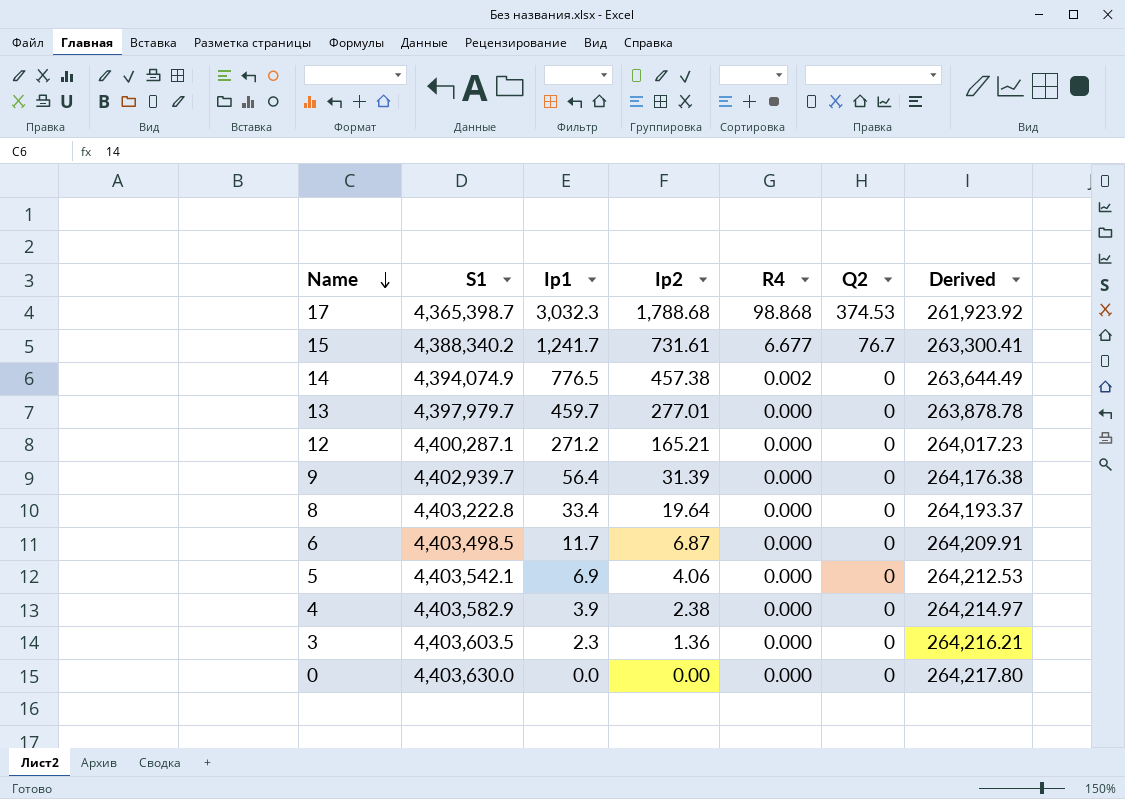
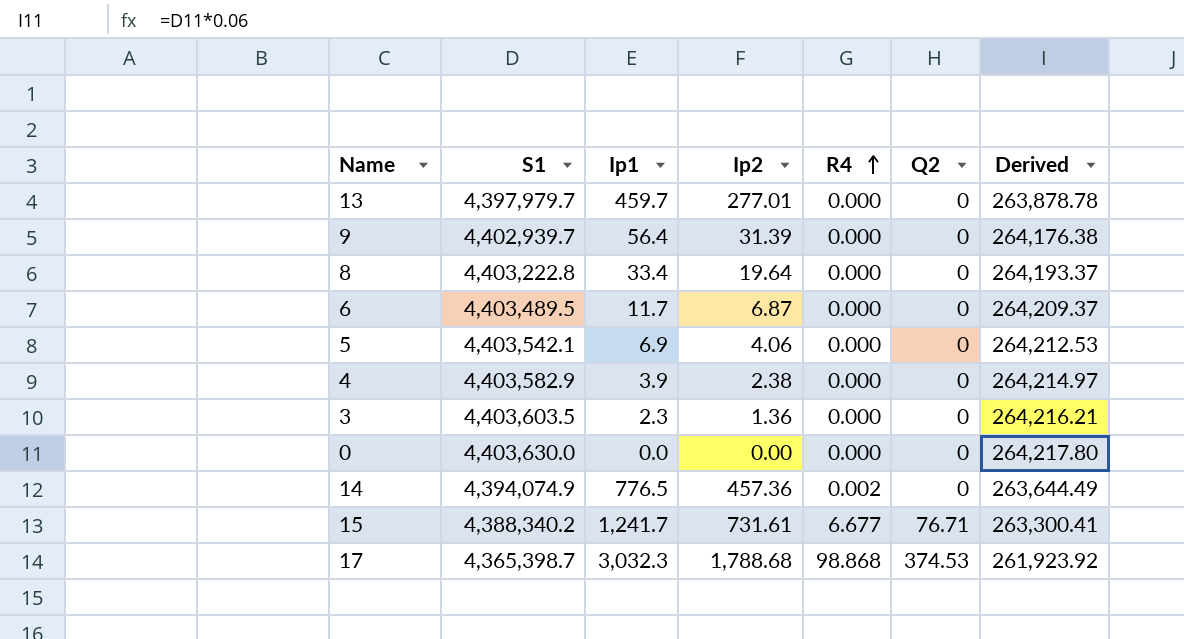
row order: Name descending -> R4 ascending
row 12: 4,400,287.1 | 271.2 | 165.21 | 0.000 | 0 | 264,017.23 -> none
6 | S1: 4,403,498.5 -> 4,403,489.5
6 | Derived: 264,209.91 -> 264,209.37
14 | Ip2: 457.38 -> 457.36
15 | Q2: 76.7 -> 76.71

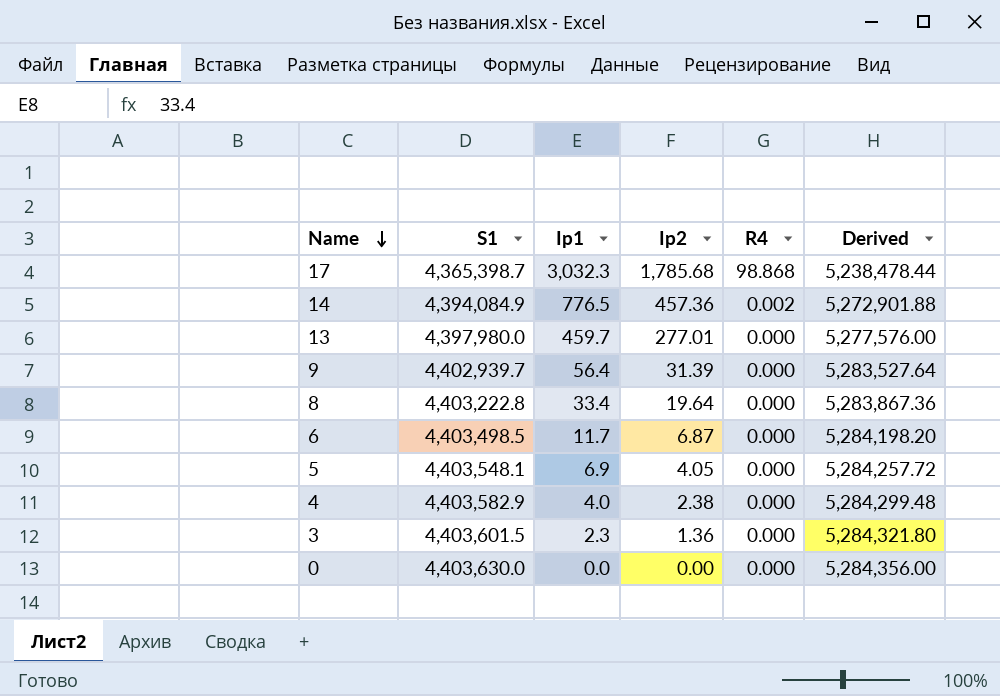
row order: R4 ascending -> Name descending
column Q2 | position: 6 -> none
column Derived | formula: [S1] * 0.06 -> [S1] * 1.2
row 15: 4,388,340.2 | 1,241.7 | 731.61 | 6.677 | 76.71 | 263,300.41 -> none
17 | Ip2: 1,788.68 -> 1,785.68
14 | S1: 4,394,074.9 -> 4,394,084.9
13 | S1: 4,397,979.7 -> 4,397,980.0
6 | S1: 4,403,489.5 -> 4,403,498.5
5 | S1: 4,403,542.1 -> 4,403,548.1
5 | Ip2: 4.06 -> 4.05
4 | Ip1: 3.9 -> 4.0
3 | S1: 4,403,603.5 -> 4,403,601.5

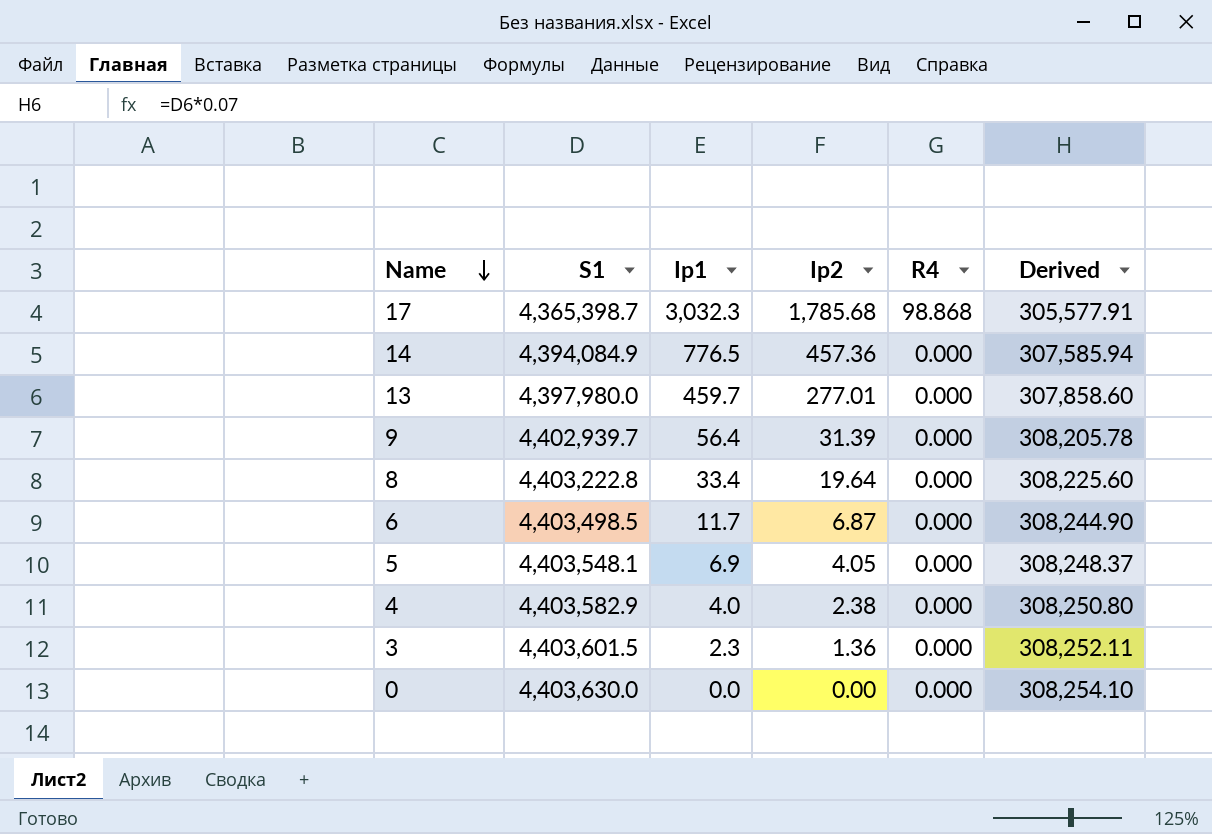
column Derived | formula: [S1] * 1.2 -> [S1] * 0.07
14 | R4: 0.002 -> 0.000

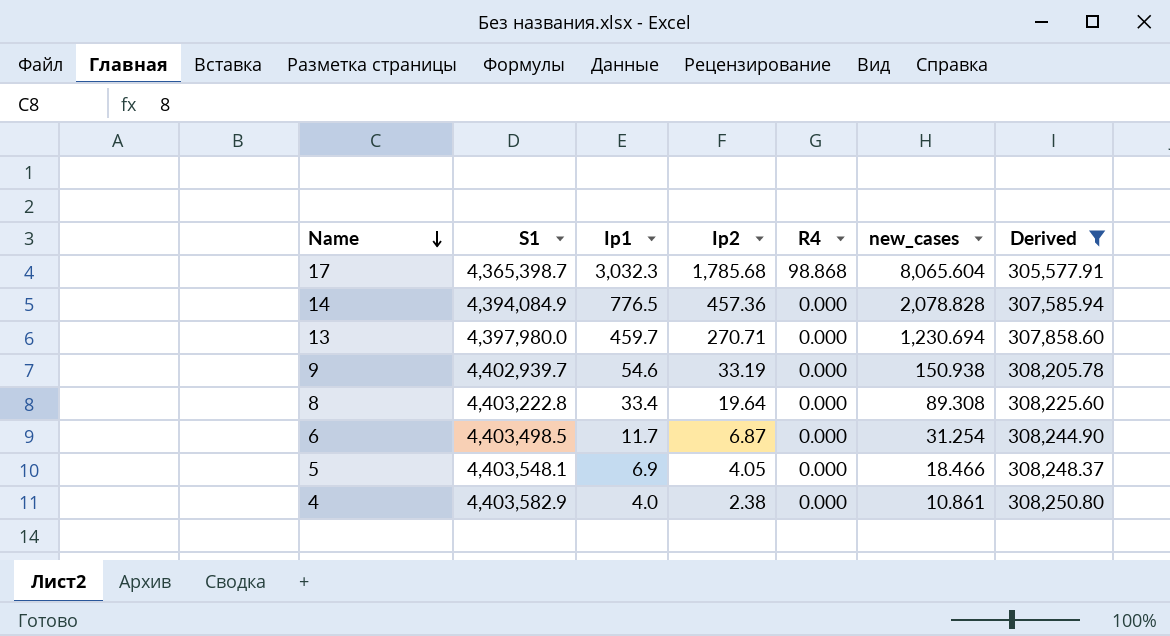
filter: none -> Derived <= 308,250.80
column new_cases | position: none -> 6
13 | Ip2: 277.01 -> 270.71
9 | Ip1: 56.4 -> 54.6
9 | Ip2: 31.39 -> 33.19

